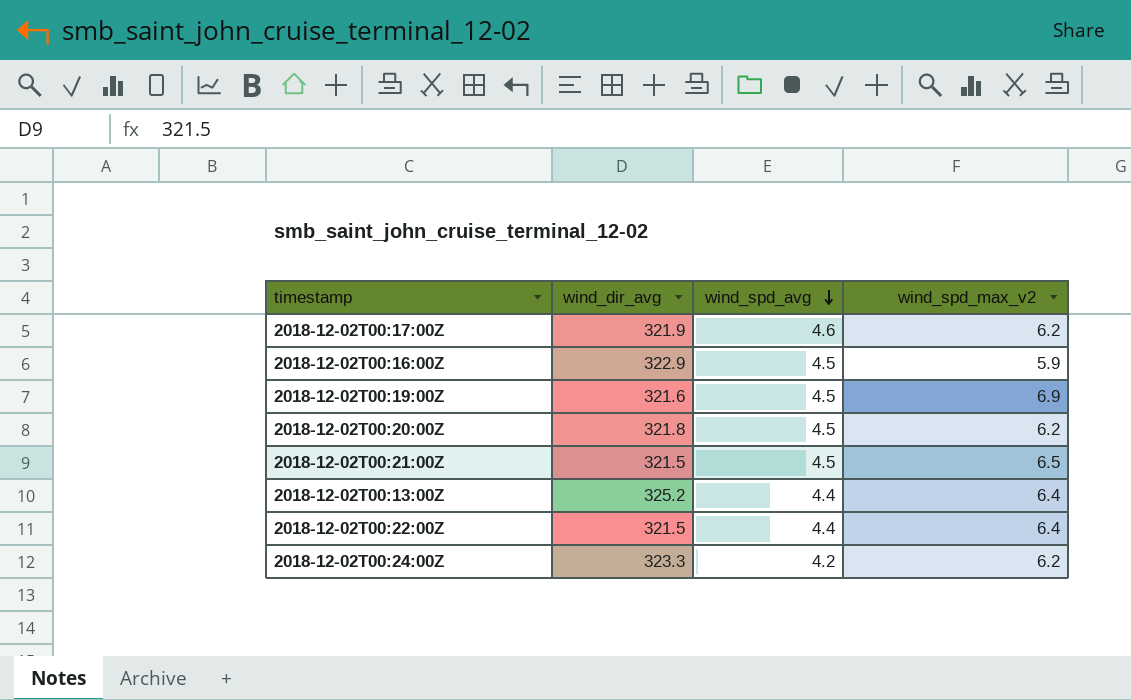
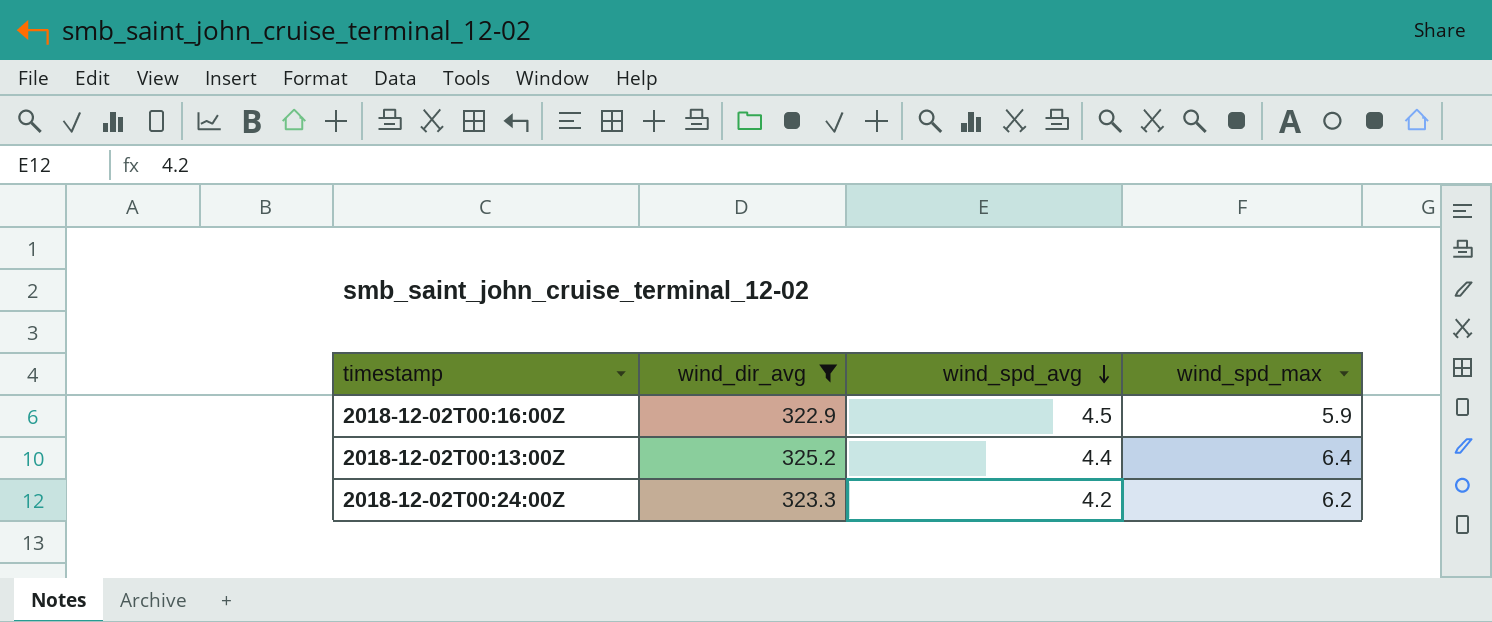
filter: none -> wind_dir_avg >= 322.9
column name: wind_spd_max_v2 -> wind_spd_max

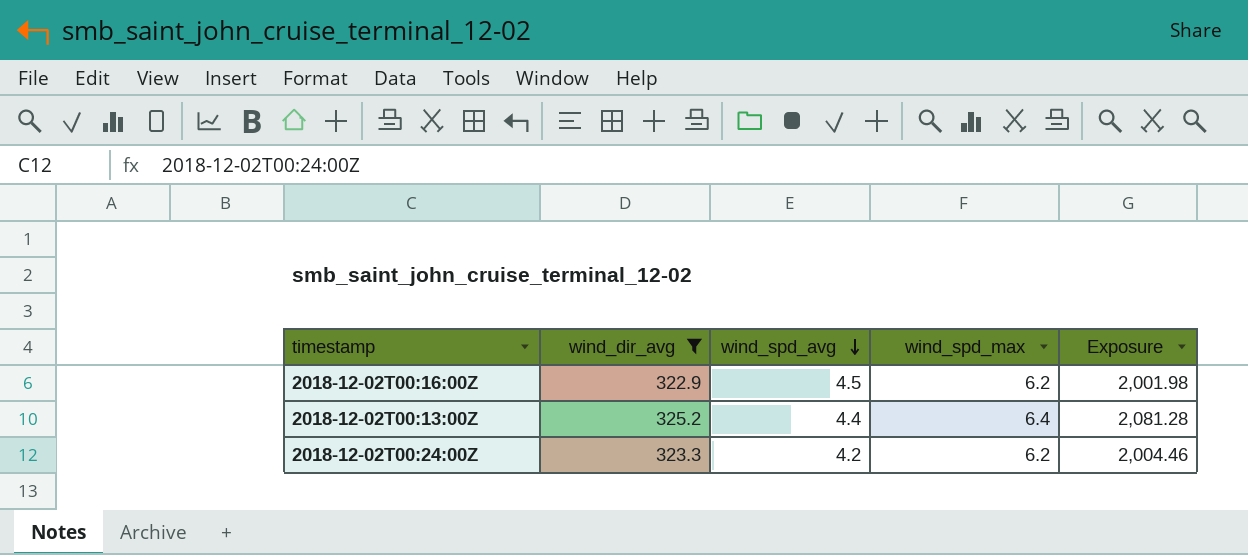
column Exposure | formula: none -> [wind_dir_avg] * [wind_spd_max]
2018-12-02T00:16:00Z | wind_spd_max: 5.9 -> 6.2

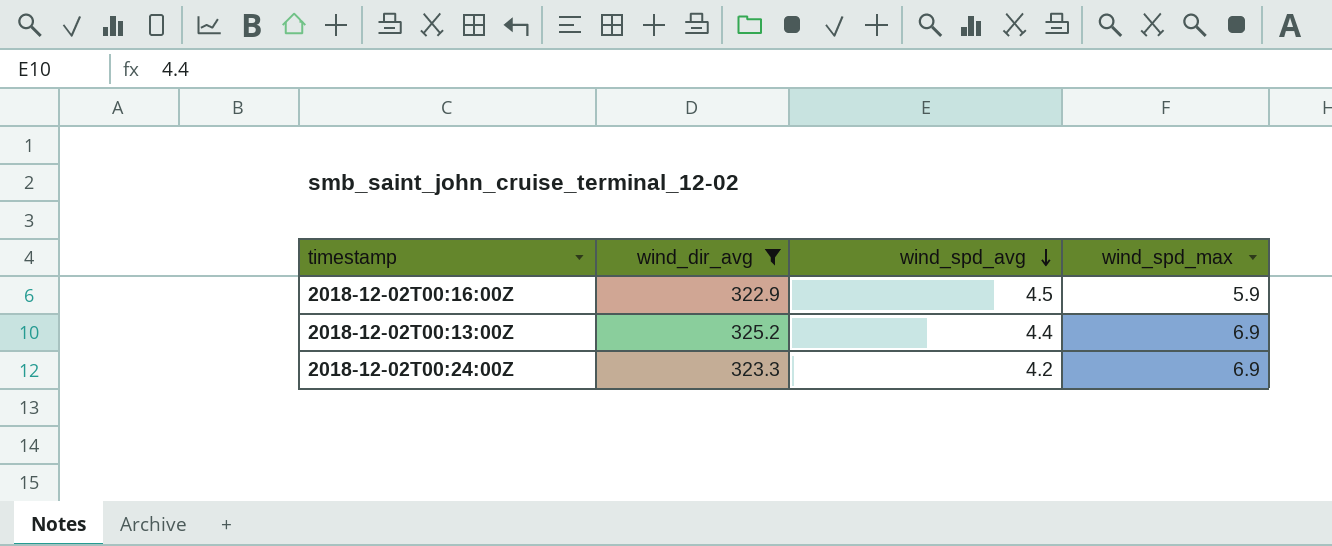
column Exposure | formula: [wind_dir_avg] * [wind_spd_max] -> none
2018-12-02T00:16:00Z | wind_spd_max: 6.2 -> 5.9
2018-12-02T00:13:00Z | wind_spd_max: 6.4 -> 6.9
2018-12-02T00:24:00Z | wind_spd_max: 6.2 -> 6.9

